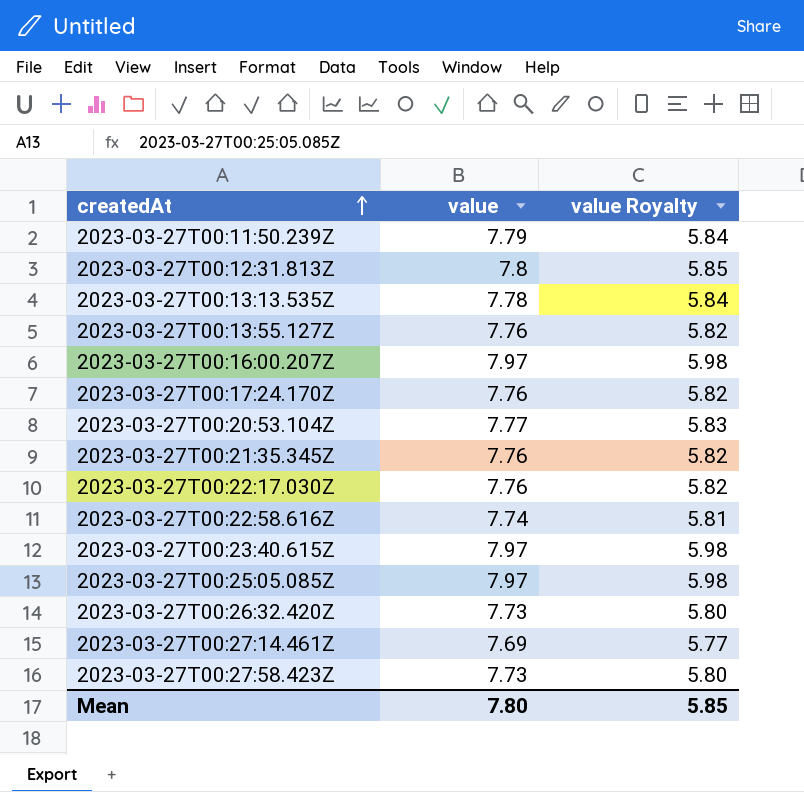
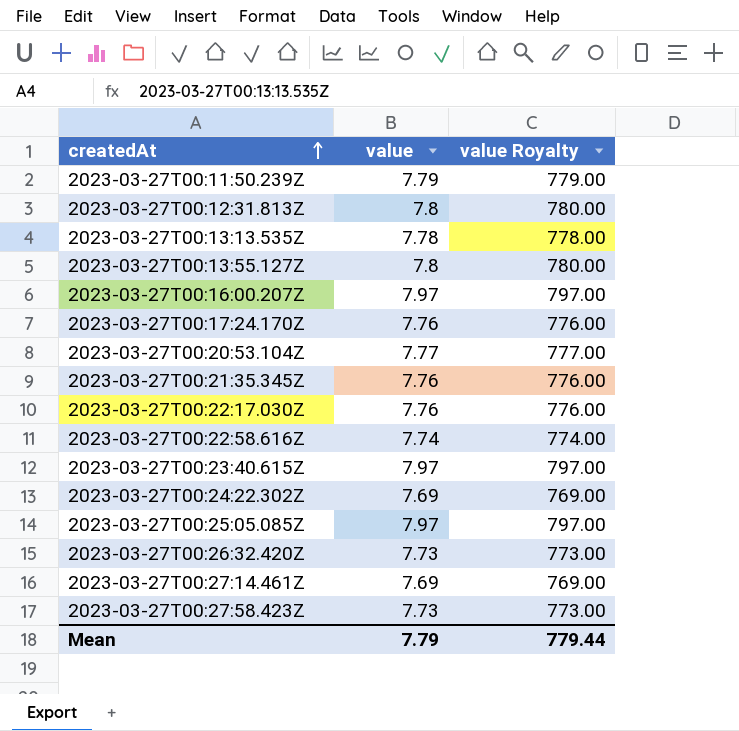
column value Royalty | formula: [value] * 0.75 -> [value] * 100
2023-03-27T00:13:55.127Z | value: 7.76 -> 7.8
row 2023-03-27T00:24:22.302Z: none -> 7.69 | 769.00
Mean | value: 7.80 -> 7.79
Mean | value Royalty: 5.85 -> 779.44

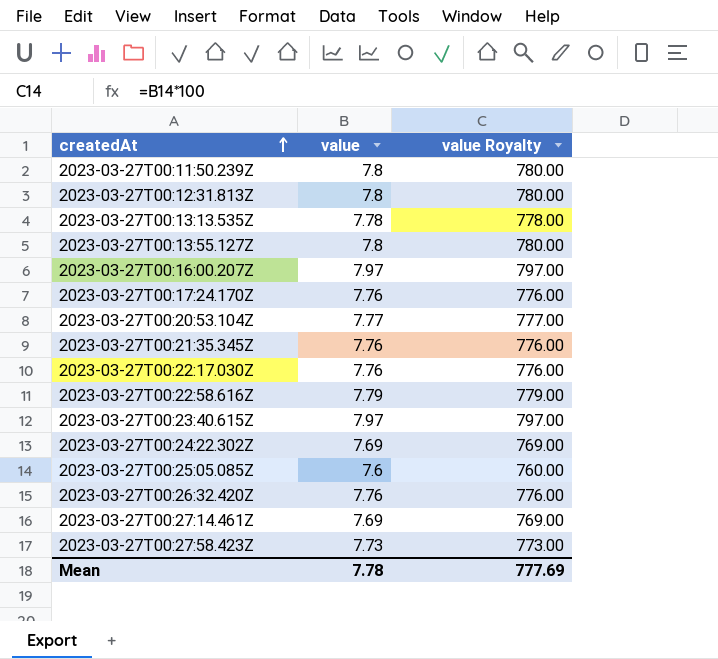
2023-03-27T00:11:50.239Z | value: 7.79 -> 7.8
2023-03-27T00:11:50.239Z | value Royalty: 779.00 -> 780.00
2023-03-27T00:22:58.616Z | value: 7.74 -> 7.79
2023-03-27T00:22:58.616Z | value Royalty: 774.00 -> 779.00
2023-03-27T00:25:05.085Z | value: 7.97 -> 7.6
2023-03-27T00:25:05.085Z | value Royalty: 797.00 -> 760.00
2023-03-27T00:26:32.420Z | value: 7.73 -> 7.76
2023-03-27T00:26:32.420Z | value Royalty: 773.00 -> 776.00
Mean | value: 7.79 -> 7.78
Mean | value Royalty: 779.44 -> 777.69

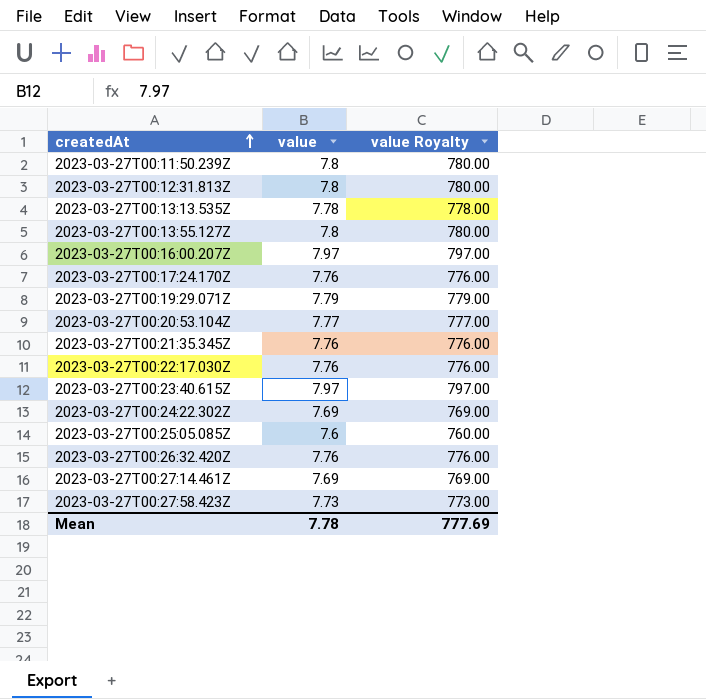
row 2023-03-27T00:22:58.616Z: 7.79 | 779.00 -> none
row 2023-03-27T00:19:29.071Z: none -> 7.79 | 779.00

